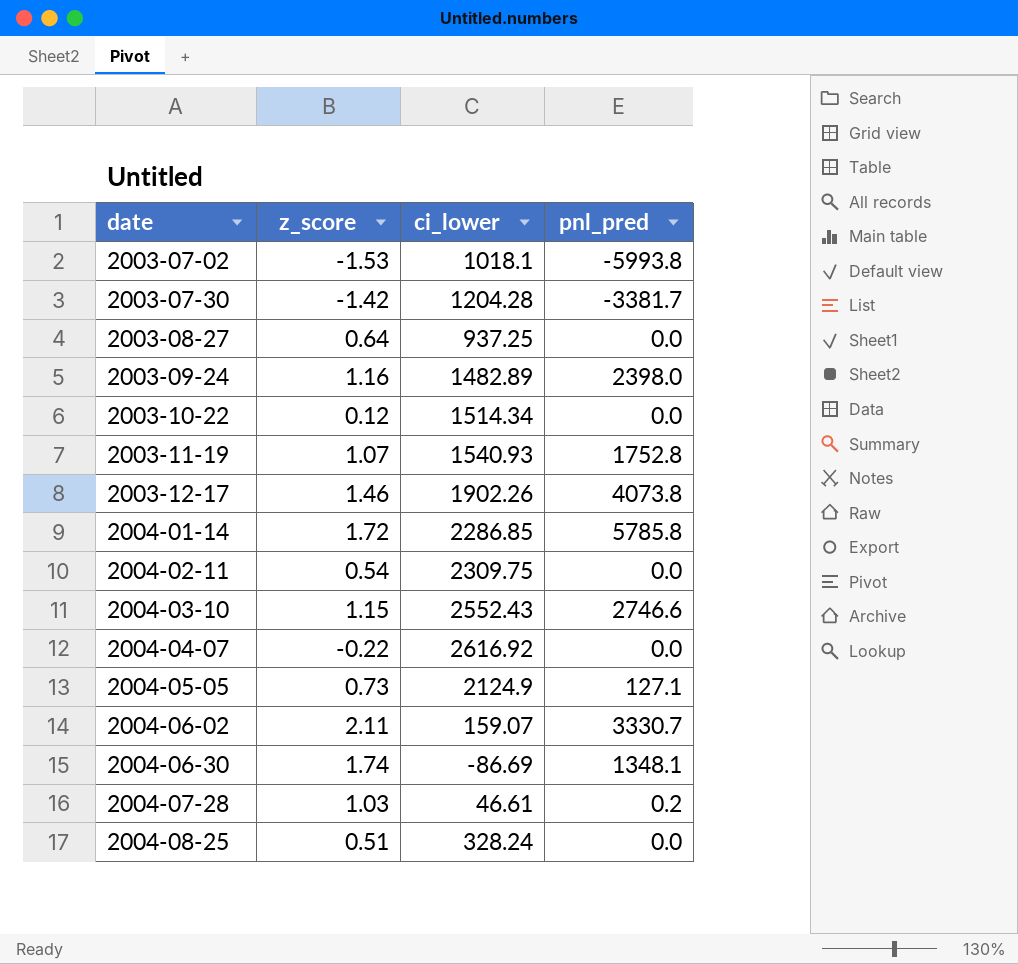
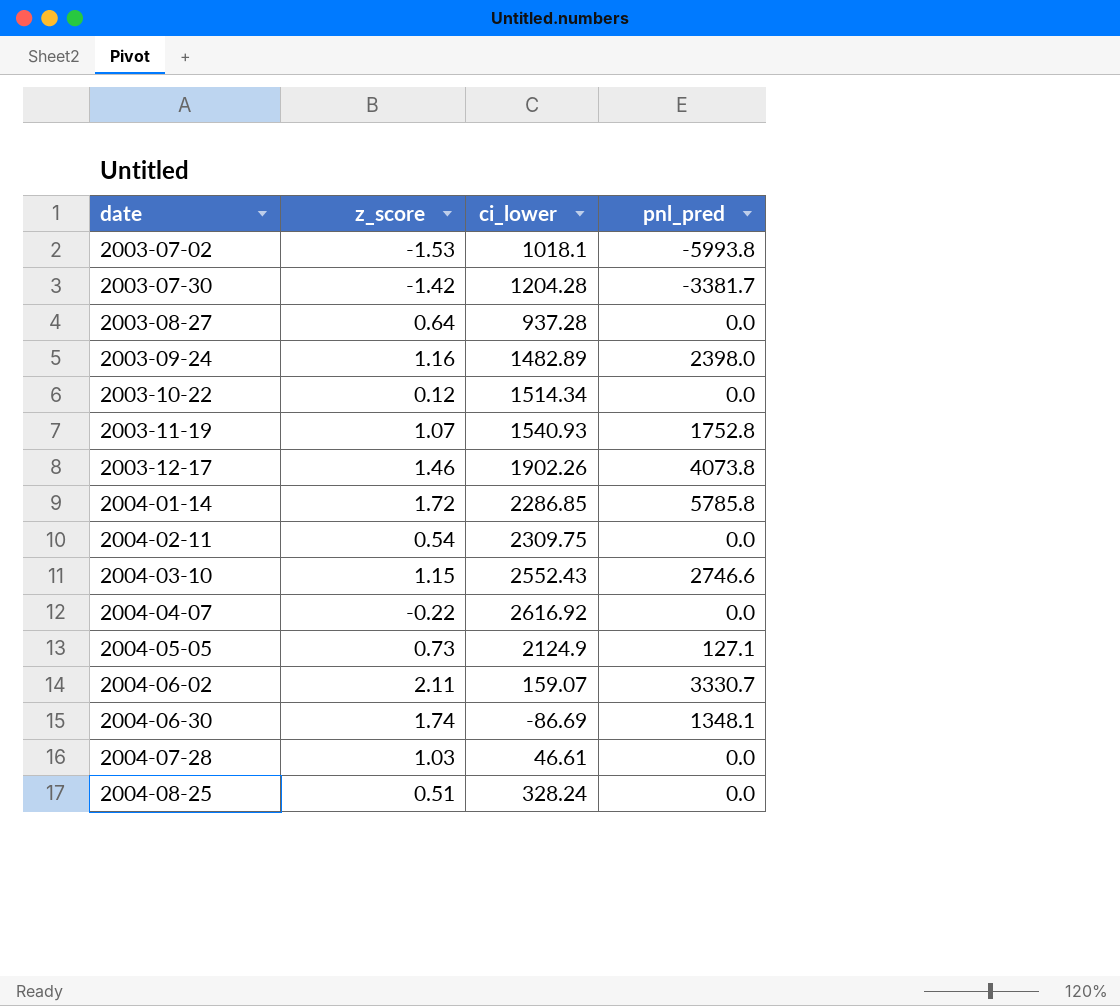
2003-08-27 | ci_lower: 937.25 -> 937.28
2004-07-28 | pnl_pred: 0.2 -> 0.0

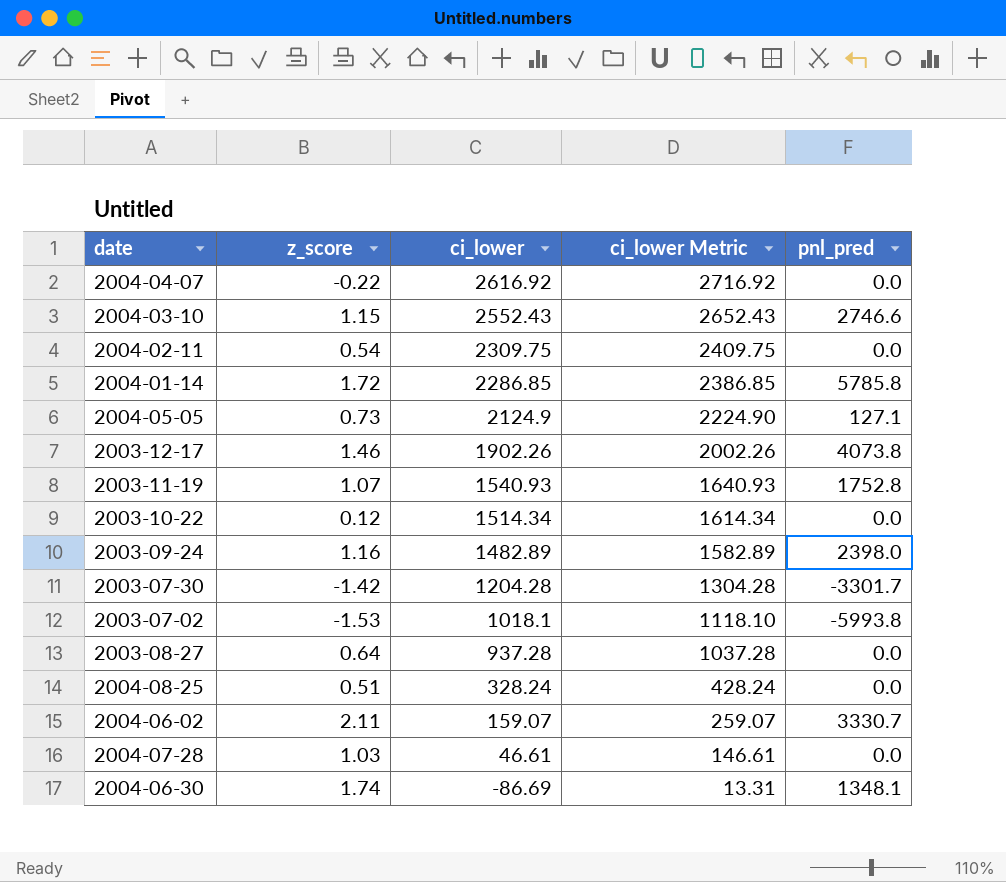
row order: date ascending -> ci_lower descending
column ci_lower Metric | formula: none -> [ci_lower] + 100
2003-07-30 | pnl_pred: -3381.7 -> -3301.7

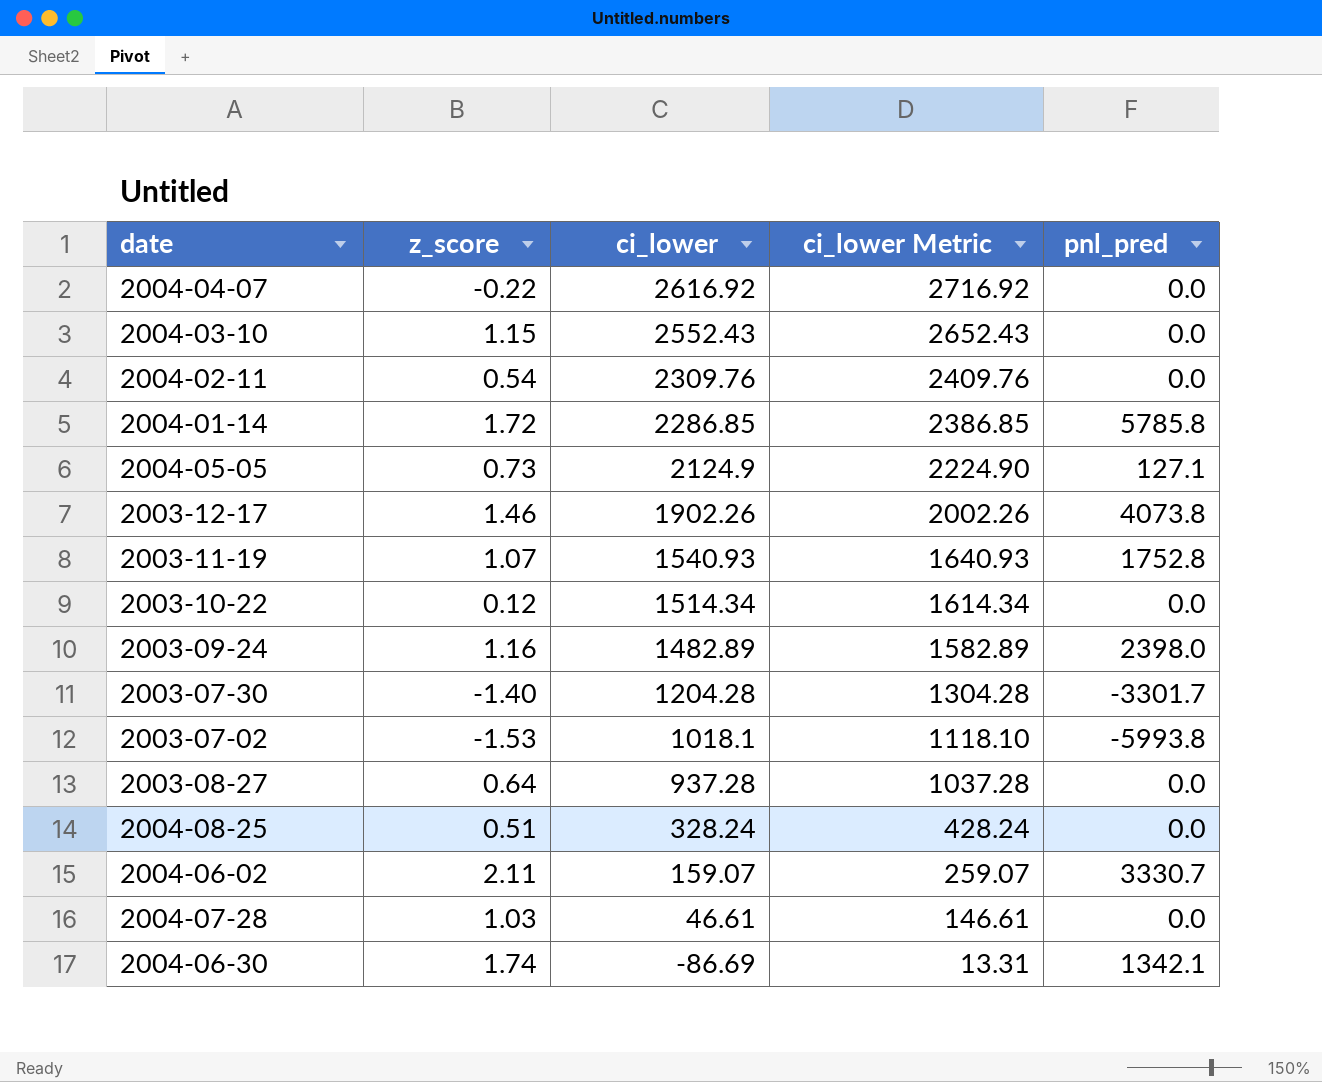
2004-03-10 | pnl_pred: 2746.6 -> 0.0
2004-02-11 | ci_lower: 2309.75 -> 2309.76
2004-02-11 | ci_lower Metric: 2409.75 -> 2409.76
2003-07-30 | z_score: -1.42 -> -1.40
2004-06-30 | pnl_pred: 1348.1 -> 1342.1

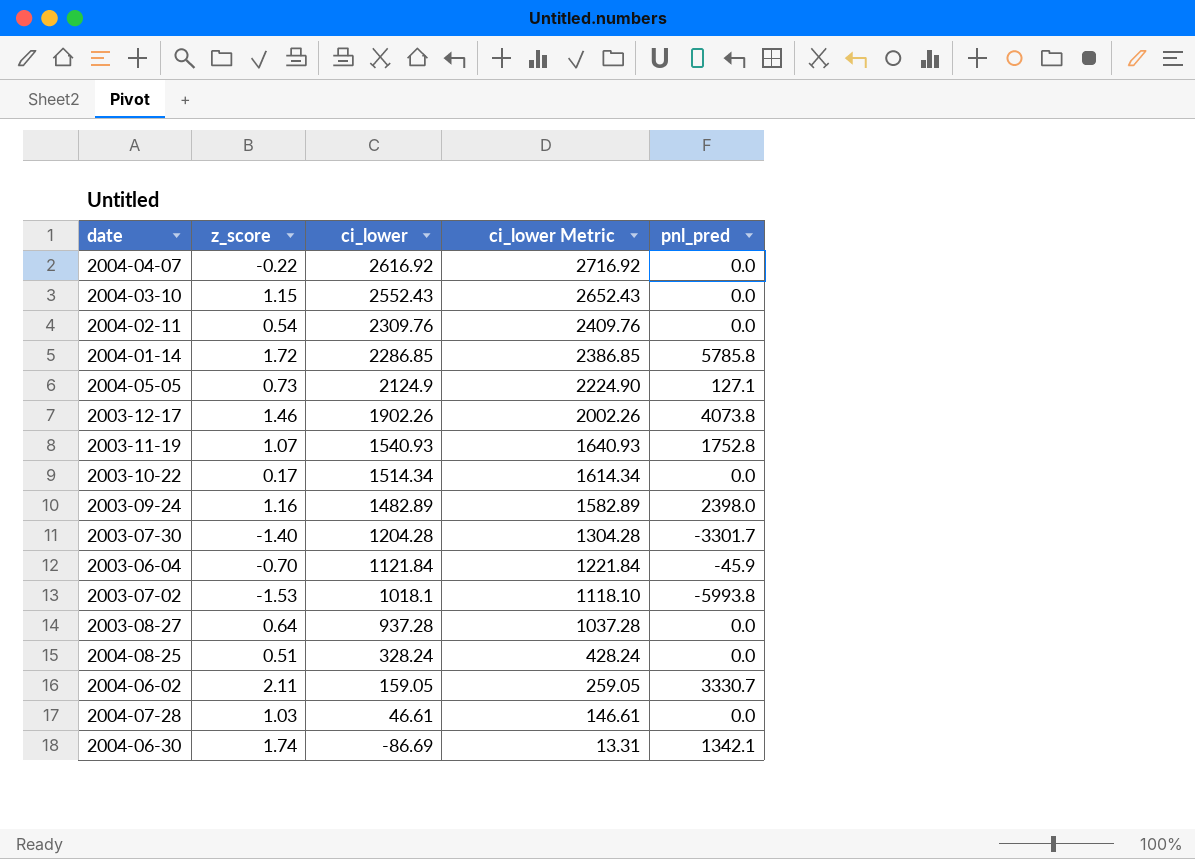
2003-10-22 | z_score: 0.12 -> 0.17
row 2003-06-04: none -> -0.70 | 1121.84 | 1221.84 | -45.9
2004-06-02 | ci_lower: 159.07 -> 159.05
2004-06-02 | ci_lower Metric: 259.07 -> 259.05

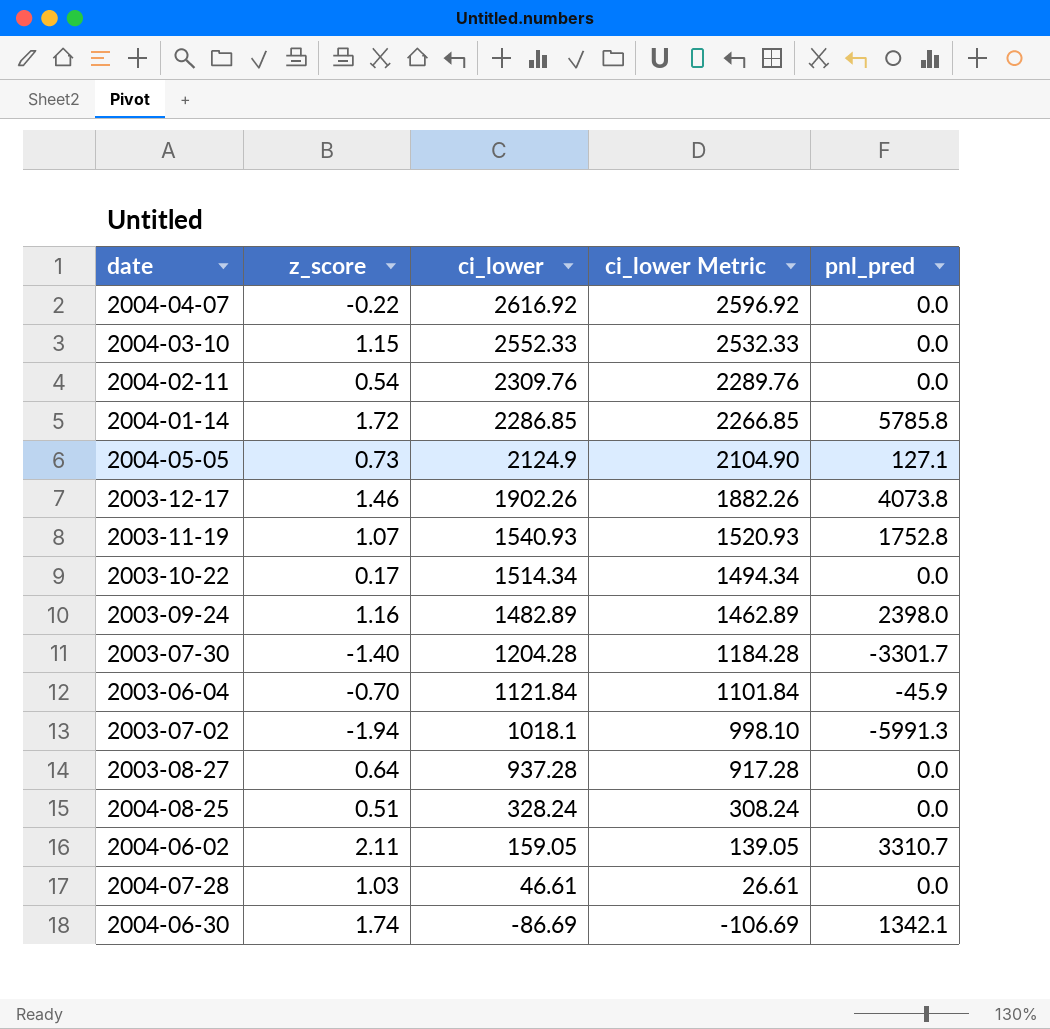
column ci_lower Metric | formula: [ci_lower] + 100 -> [ci_lower] - 20
2004-03-10 | ci_lower: 2552.43 -> 2552.33
2003-07-02 | z_score: -1.53 -> -1.94
2003-07-02 | pnl_pred: -5993.8 -> -5991.3
2004-06-02 | pnl_pred: 3330.7 -> 3310.7

